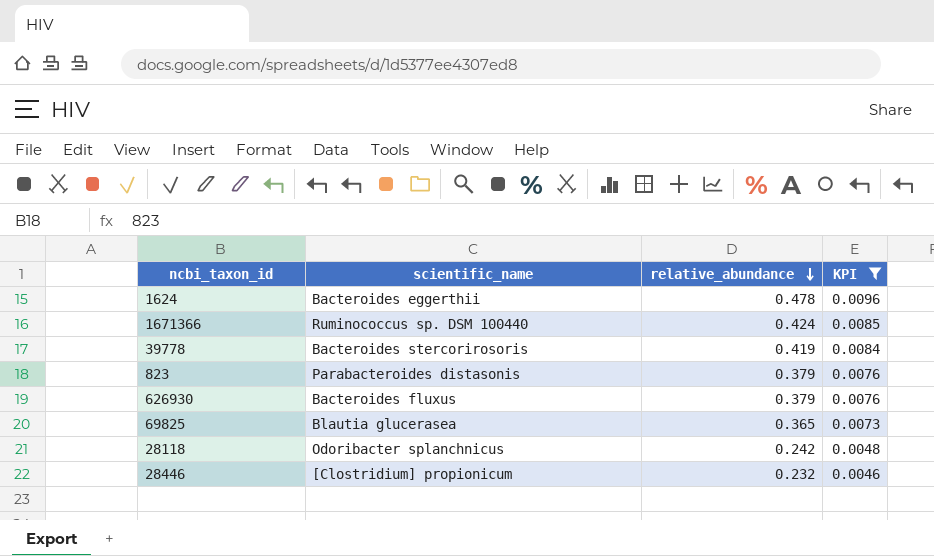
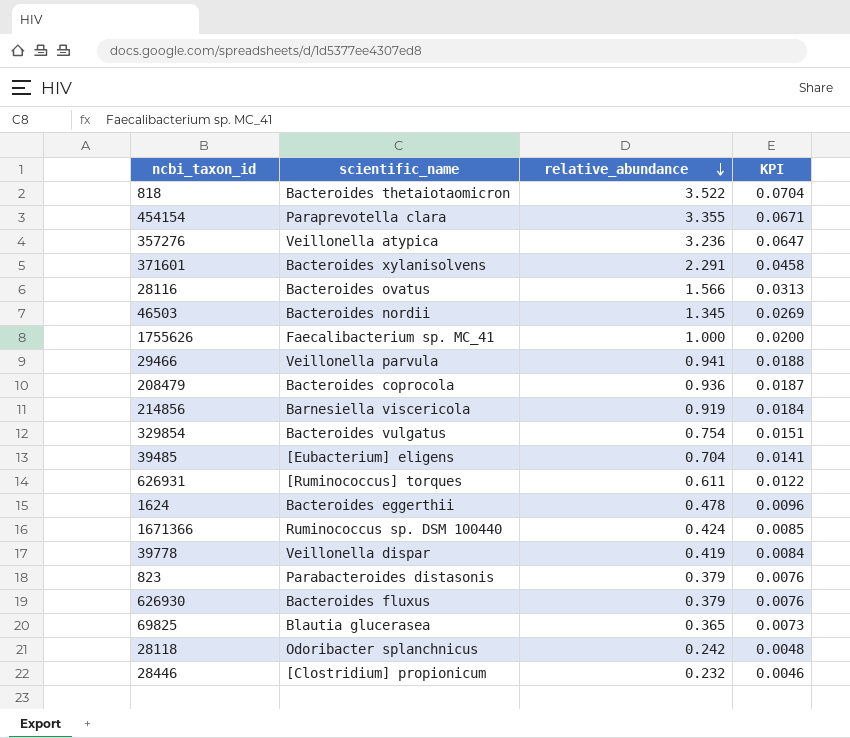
filter: KPI <= 0.0096 -> none
39778 | scientific_name: Bacteroides stercorirosoris -> Veillonella dispar

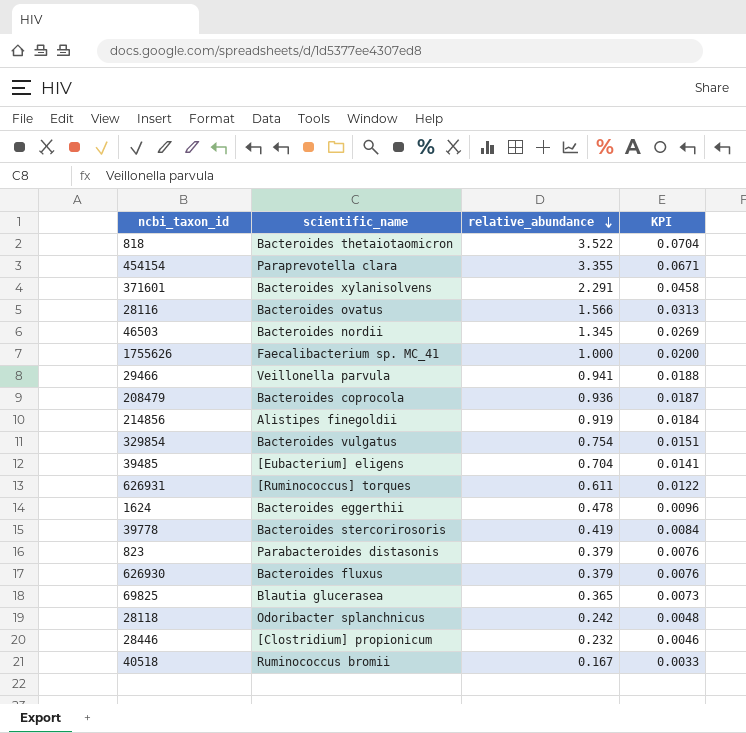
row 357276: Veillonella atypica | 3.236 | 0.0647 -> none
row 1671366: Ruminococcus sp. DSM 100440 | 0.424 | 0.0085 -> none
214856 | scientific_name: Barnesiella viscericola -> Alistipes finegoldii
39778 | scientific_name: Veillonella dispar -> Bacteroides stercorirosoris
row 40518: none -> Ruminococcus bromii | 0.167 | 0.0033

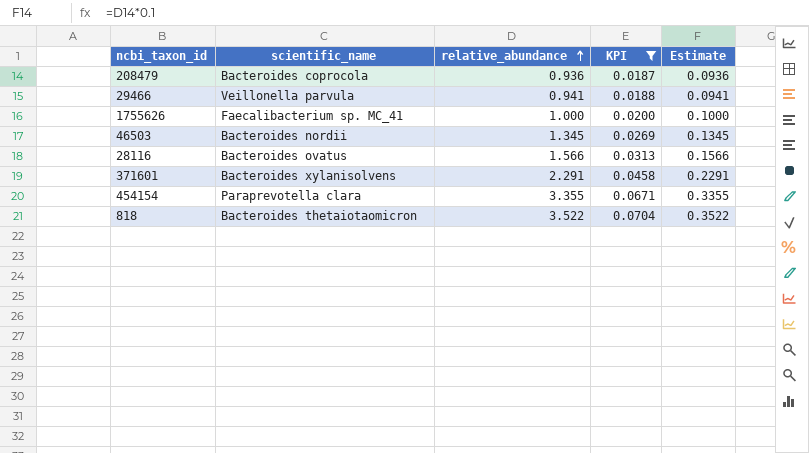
filter: none -> KPI >= 0.0187
row order: relative_abundance descending -> relative_abundance ascending
column Estimate | formula: none -> [relative_abundance] * 0.1

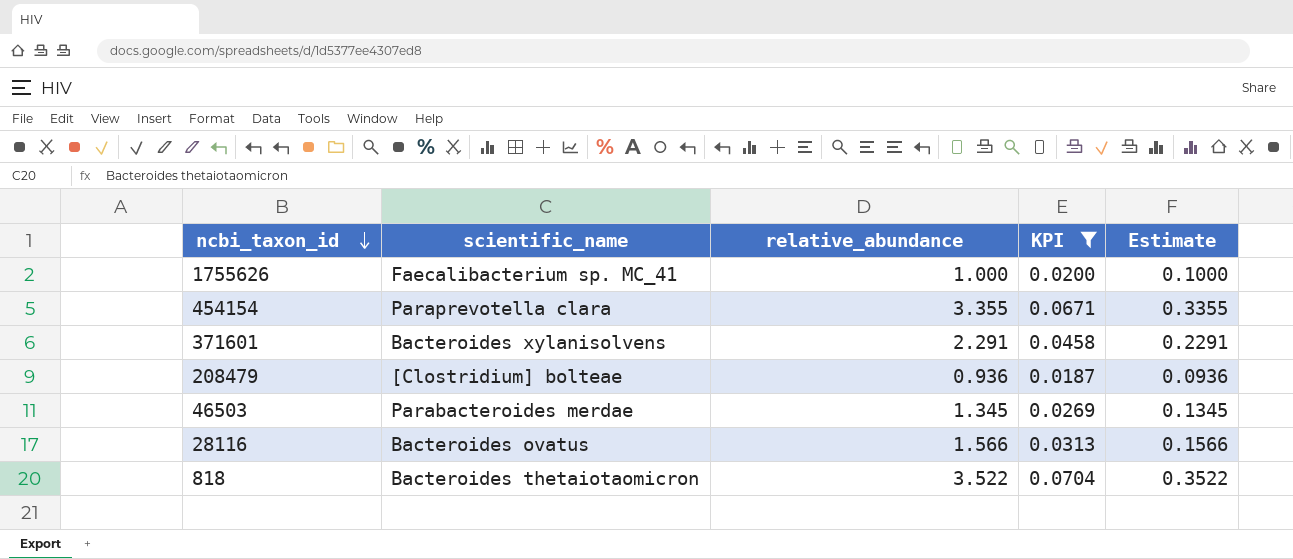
row order: relative_abundance ascending -> ncbi_taxon_id descending
row 29466: Veillonella parvula | 0.941 | 0.0188 | 0.0941 -> none
208479 | scientific_name: Bacteroides coprocola -> [Clostridium] bolteae
46503 | scientific_name: Bacteroides nordii -> Parabacteroides merdae

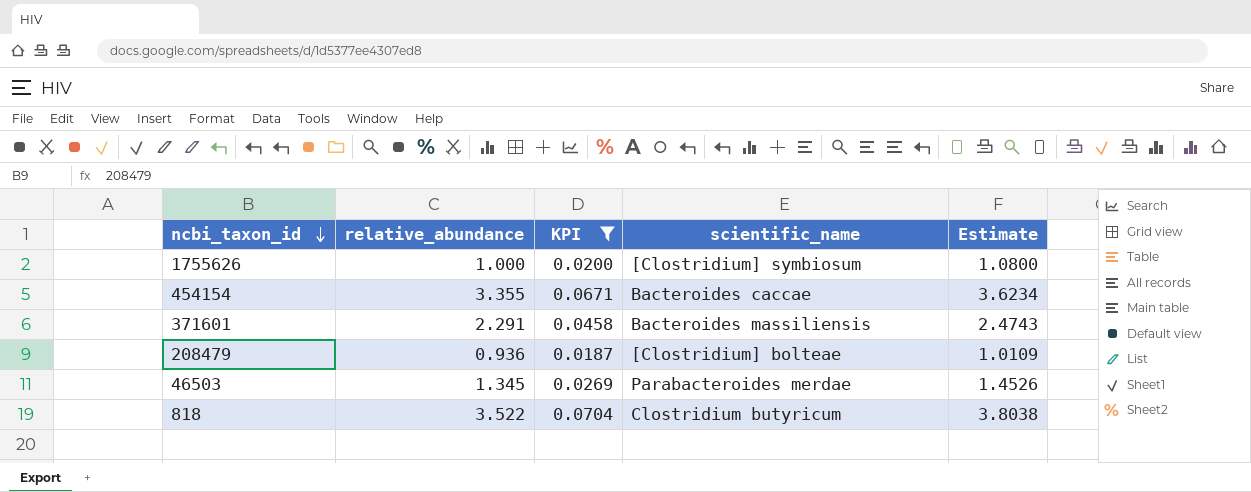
column scientific_name | position: 2 -> 4
column Estimate | formula: [relative_abundance] * 0.1 -> [relative_abundance] * 1.08
row 28116: Bacteroides ovatus | 1.566 | 0.0313 | 0.1566 -> none
1755626 | scientific_name: Faecalibacterium sp. MC_41 -> [Clostridium] symbiosum
454154 | scientific_name: Paraprevotella clara -> Bacteroides caccae
371601 | scientific_name: Bacteroides xylanisolvens -> Bacteroides massiliensis
818 | scientific_name: Bacteroides thetaiotaomicron -> Clostridium butyricum

